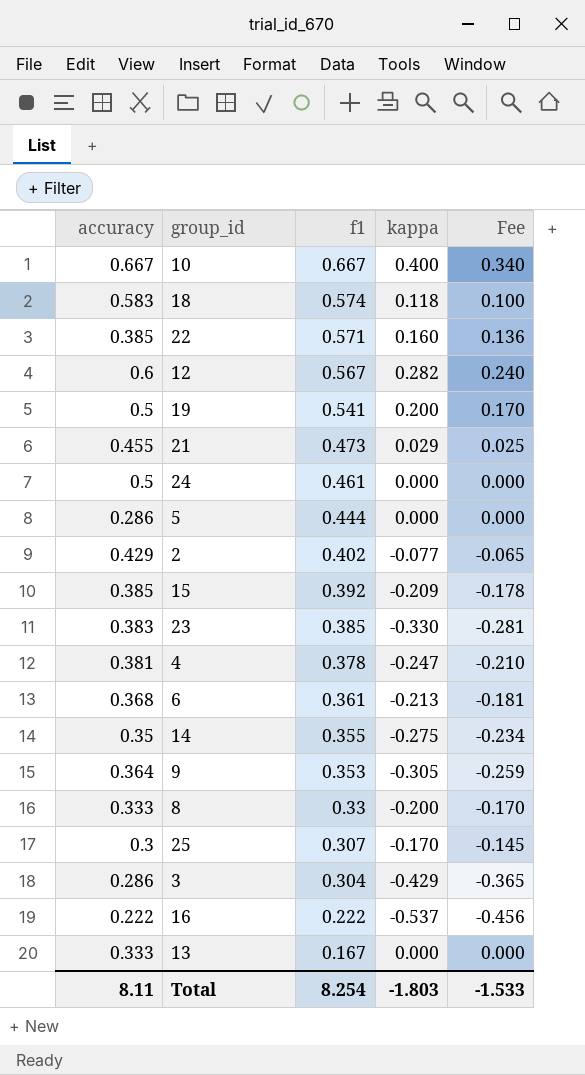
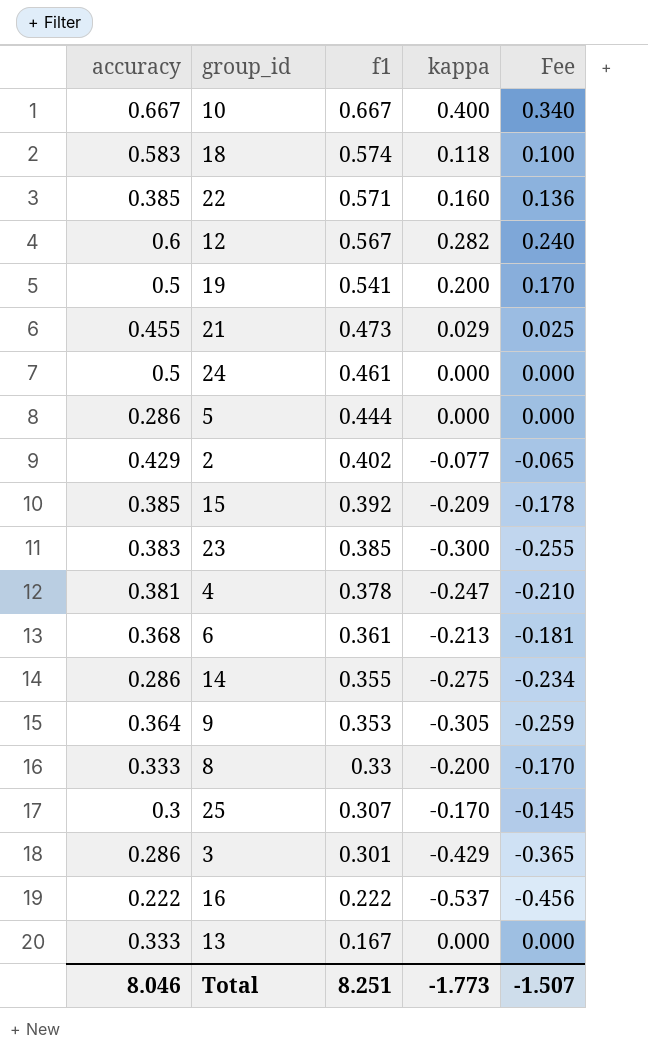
23 | kappa: -0.330 -> -0.300
23 | Fee: -0.281 -> -0.255
14 | accuracy: 0.35 -> 0.286
3 | f1: 0.304 -> 0.301
Total | accuracy: 8.11 -> 8.046
Total | f1: 8.254 -> 8.251
Total | kappa: -1.803 -> -1.773
Total | Fee: -1.533 -> -1.507

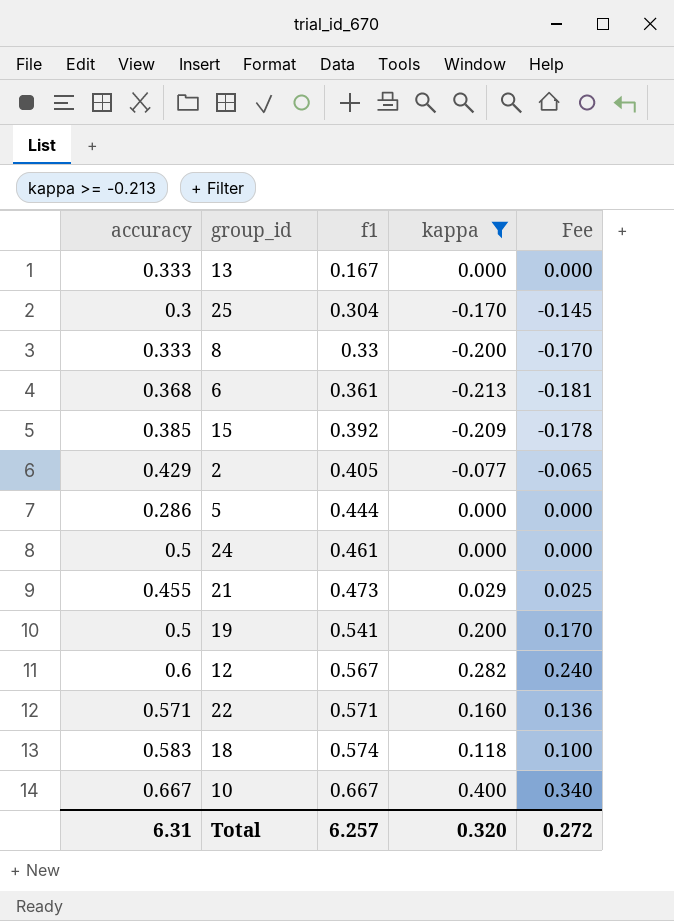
filter: none -> kappa >= -0.213
row order: f1 descending -> f1 ascending
25 | f1: 0.307 -> 0.304
2 | f1: 0.402 -> 0.405
22 | accuracy: 0.385 -> 0.571
Total | accuracy: 8.046 -> 6.31
Total | f1: 8.251 -> 6.257
Total | kappa: -1.773 -> 0.320
Total | Fee: -1.507 -> 0.272

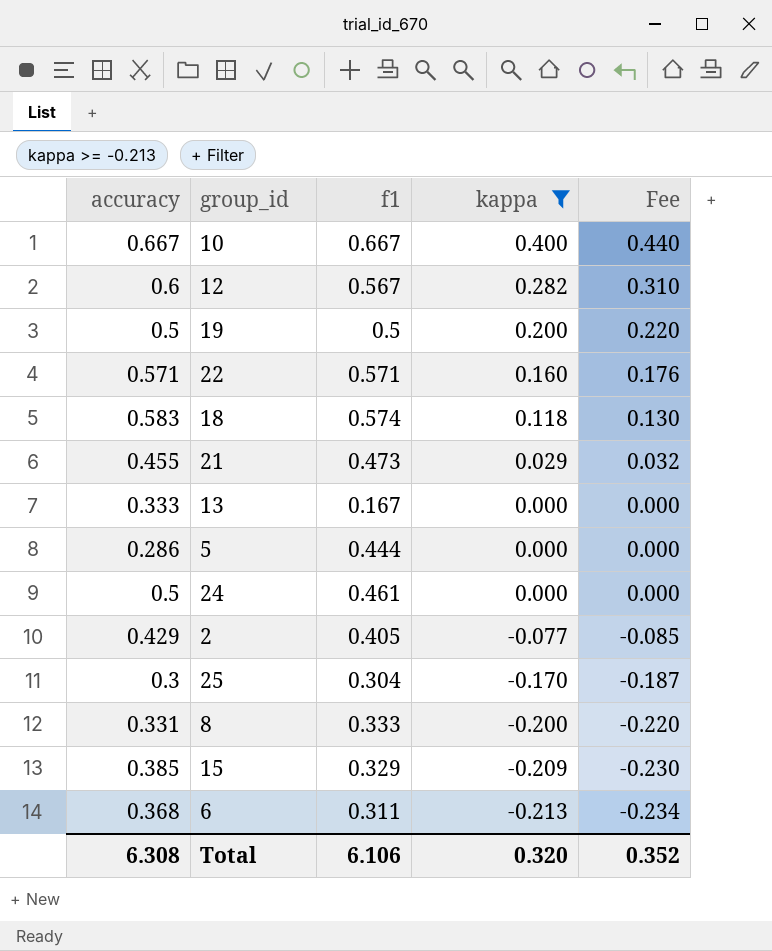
row order: f1 ascending -> kappa descending
column Fee | formula: [kappa] * 0.85 -> [kappa] * 1.1
19 | f1: 0.541 -> 0.5
8 | accuracy: 0.333 -> 0.331
8 | f1: 0.33 -> 0.333
15 | f1: 0.392 -> 0.329
6 | f1: 0.361 -> 0.311
Total | accuracy: 6.31 -> 6.308
Total | f1: 6.257 -> 6.106
Total | Fee: 0.272 -> 0.352

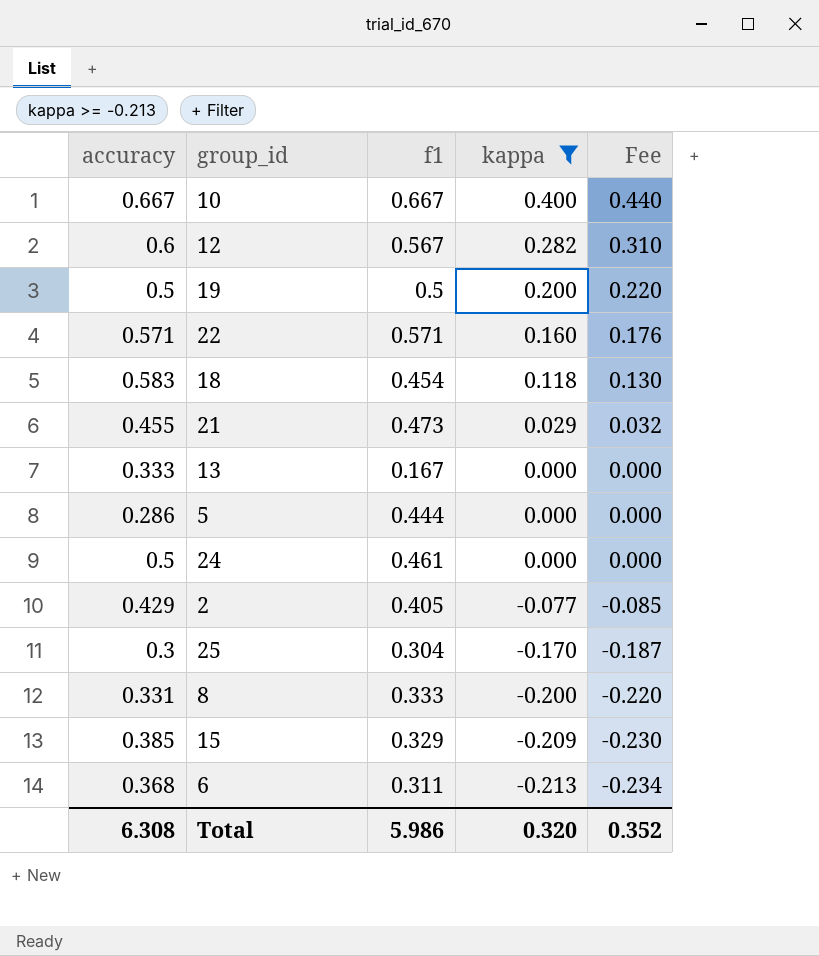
18 | f1: 0.574 -> 0.454
Total | f1: 6.106 -> 5.986

